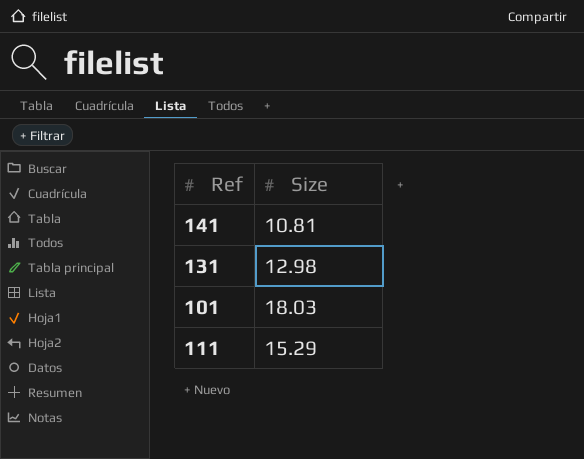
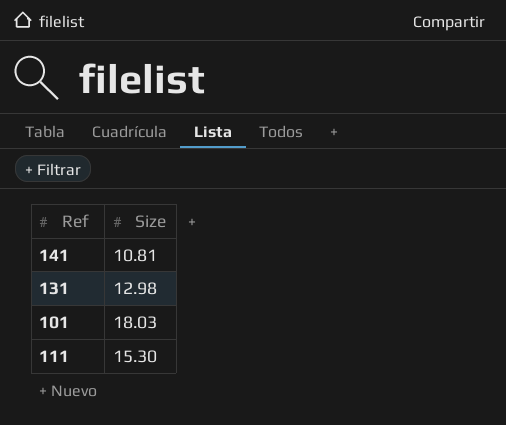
111 | Size: 15.29 -> 15.30

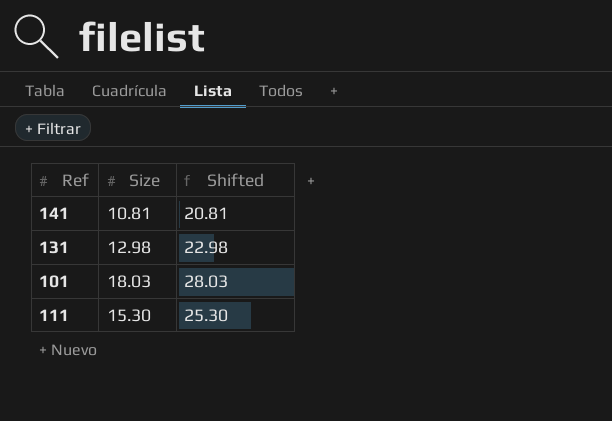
column Shifted | formula: none -> [Size] + 10

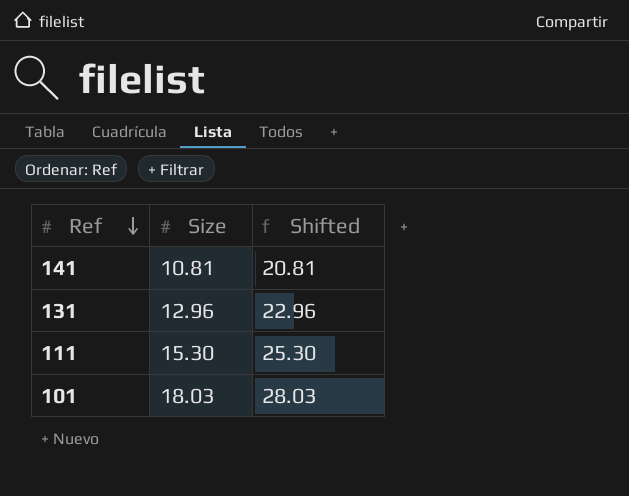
row order: none -> Ref descending
131 | Size: 12.98 -> 12.96
131 | Shifted: 22.98 -> 22.96

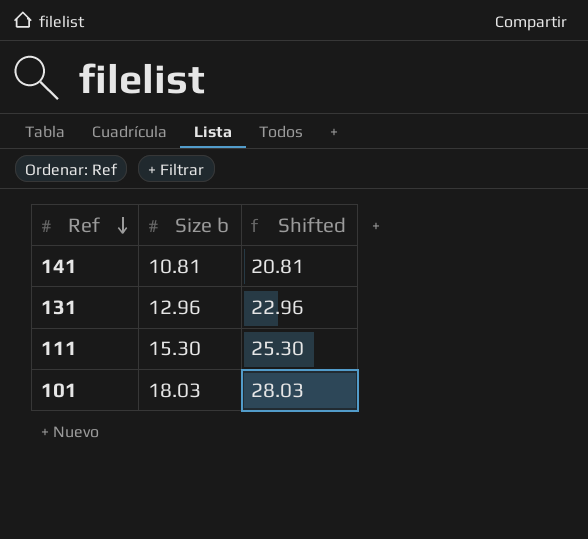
column name: Size -> Size b

